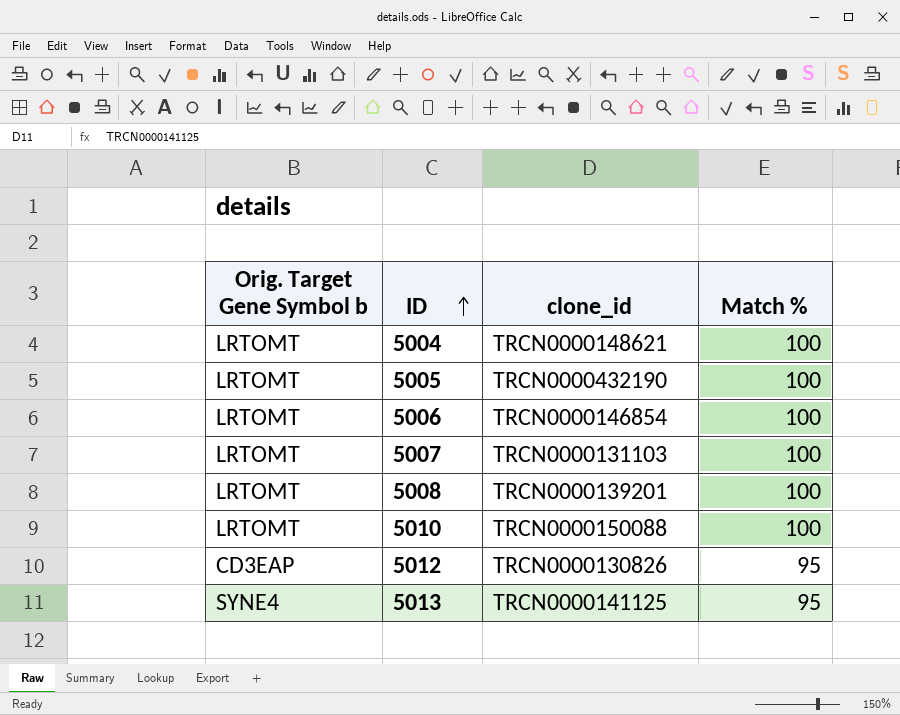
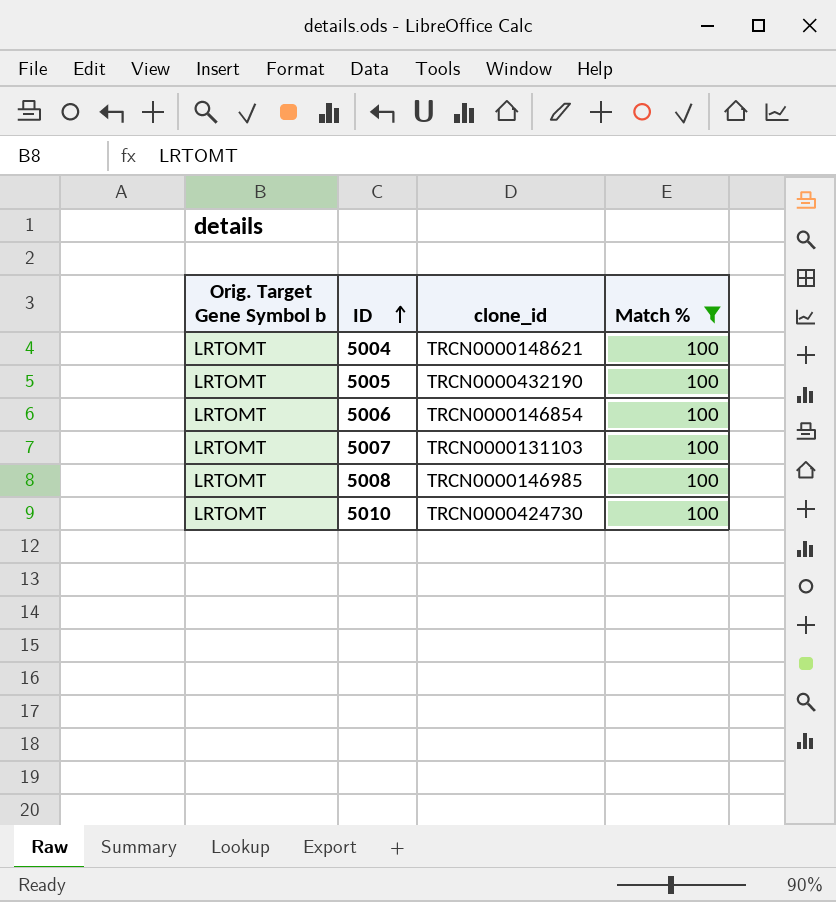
filter: none -> Match % = 100
5008 | clone_id: TRCN0000139201 -> TRCN0000146985
5010 | clone_id: TRCN0000150088 -> TRCN0000424730

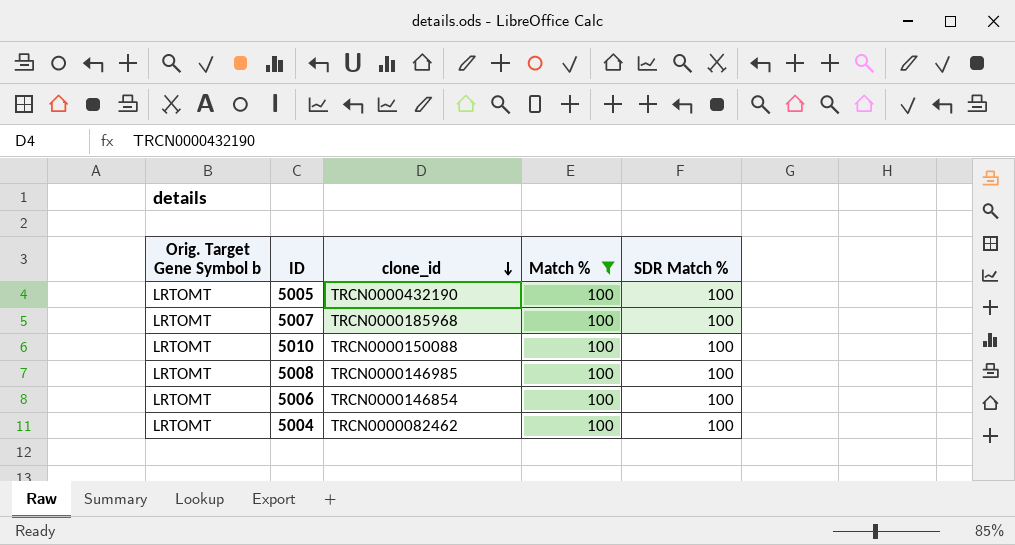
row order: ID ascending -> clone_id descending
column SDR Match % | position: none -> 5
5007 | clone_id: TRCN0000131103 -> TRCN0000185968
5010 | clone_id: TRCN0000424730 -> TRCN0000150088
5004 | clone_id: TRCN0000148621 -> TRCN0000082462

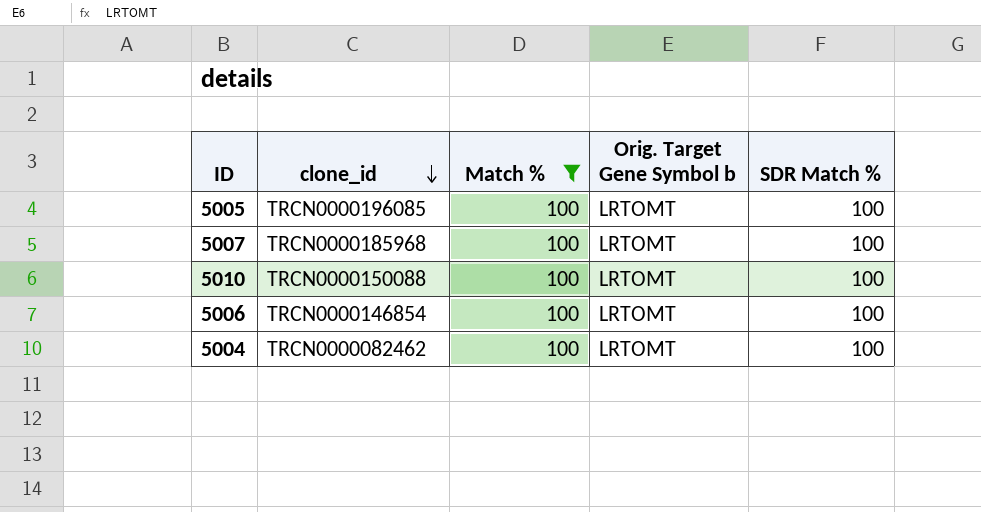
column Orig. Target Gene Symbol b | position: 1 -> 4
row 5008: LRTOMT | TRCN0000146985 | 100 | 100 -> none
5005 | clone_id: TRCN0000432190 -> TRCN0000196085

